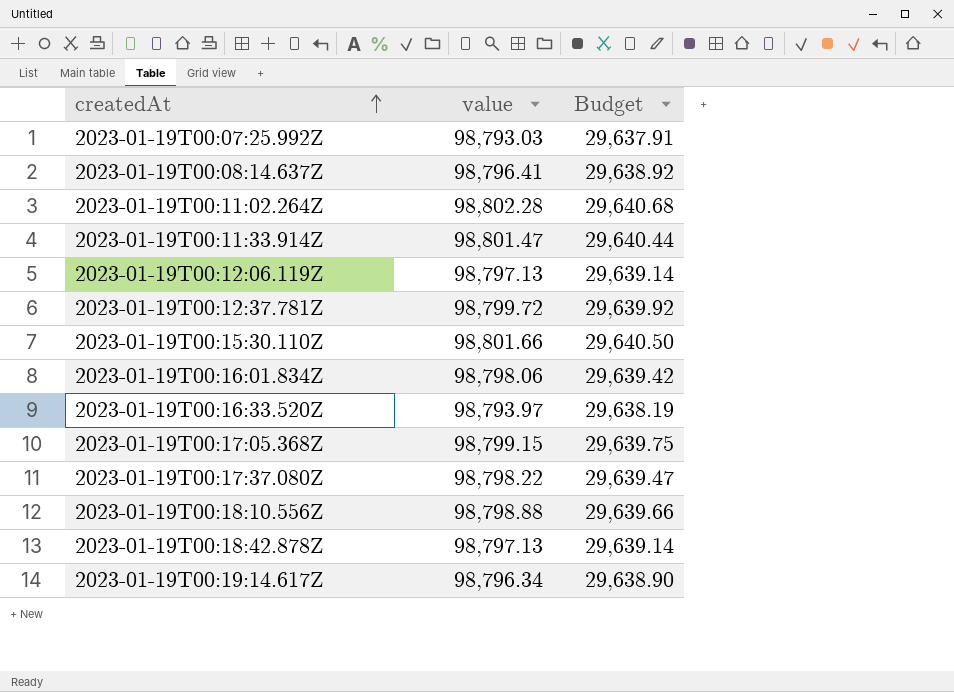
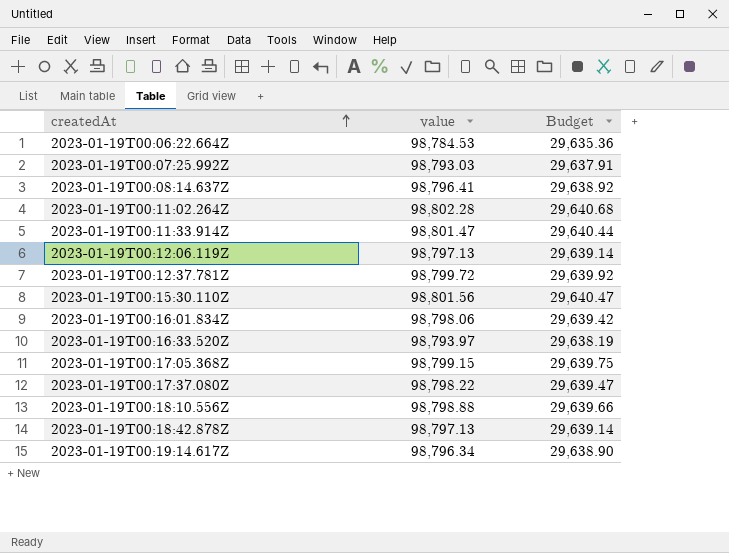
row 2023-01-19T00:06:22.664Z: none -> 98,784.53 | 29,635.36
2023-01-19T00:15:30.110Z | value: 98,801.66 -> 98,801.56
2023-01-19T00:15:30.110Z | Budget: 29,640.50 -> 29,640.47

